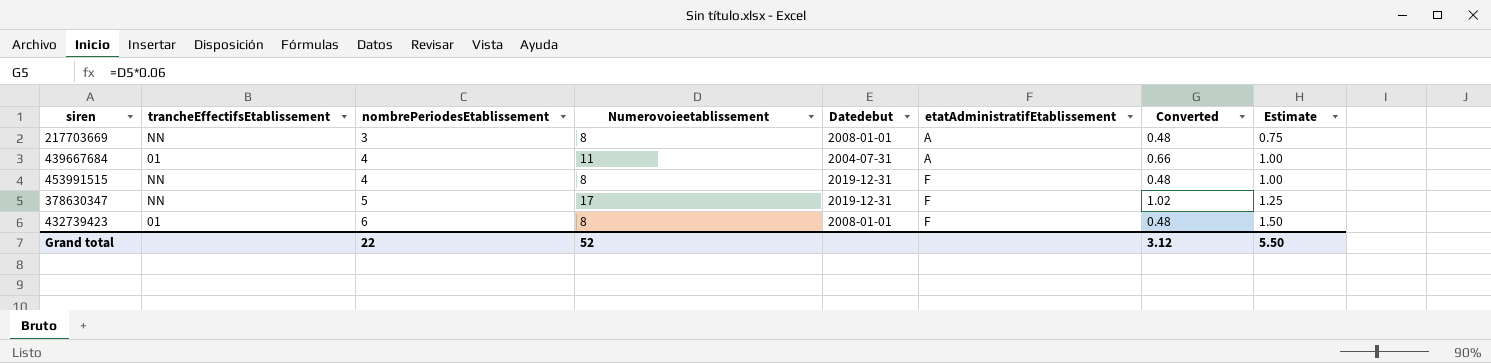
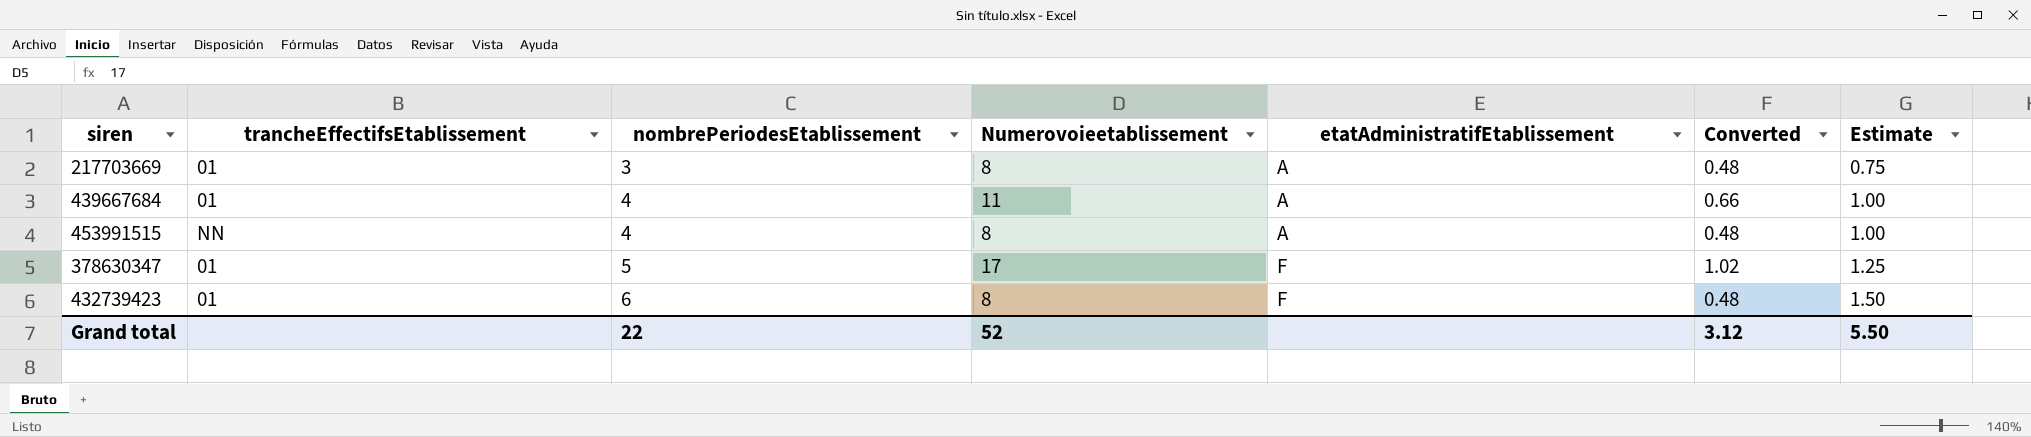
column Datedebut | position: 5 -> none
217703669 | trancheEffectifsEtablissement: NN -> 01
453991515 | etatAdministratifEtablissement: F -> A
378630347 | trancheEffectifsEtablissement: NN -> 01

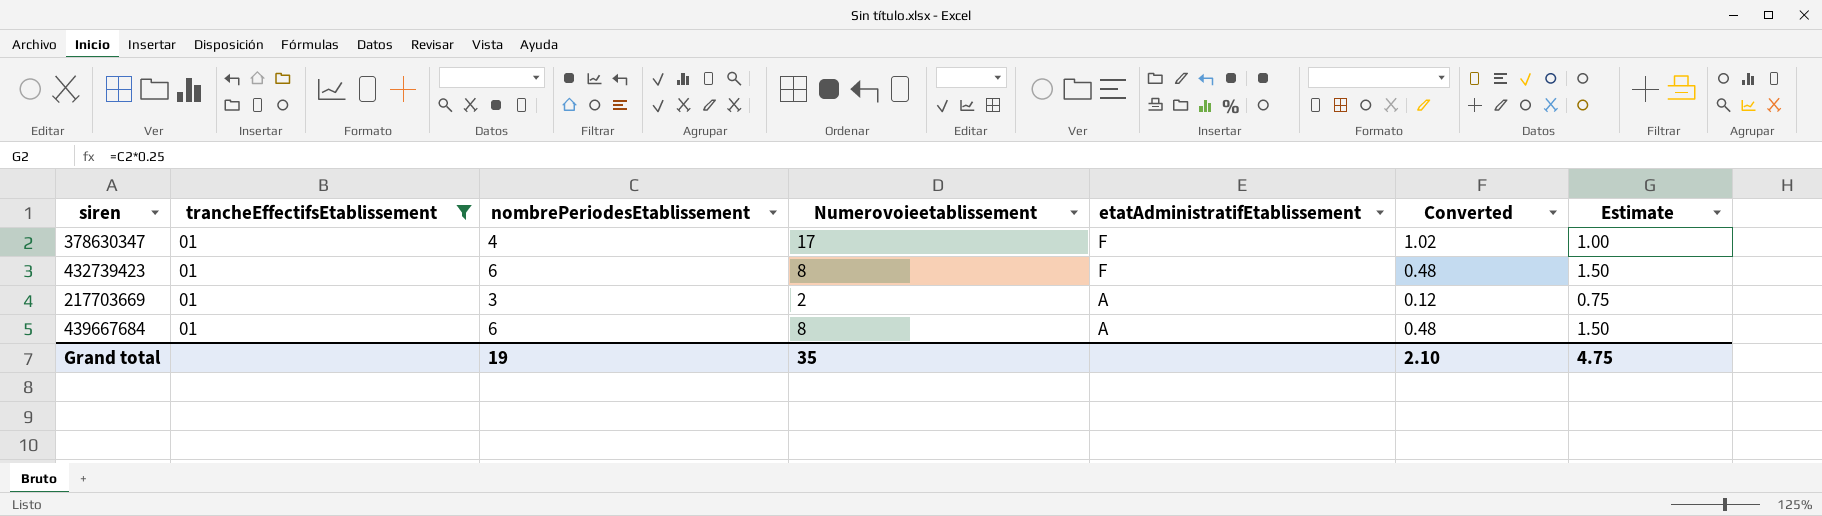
filter: none -> trancheEffectifsEtablissement = 01
row order: nombrePeriodesEtablissement ascending -> etatAdministratifEtablissement descending
378630347 | nombrePeriodesEtablissement: 5 -> 4
378630347 | Estimate: 1.25 -> 1.00
217703669 | Numerovoieetablissement: 8 -> 2
217703669 | Converted: 0.48 -> 0.12
439667684 | nombrePeriodesEtablissement: 4 -> 6
439667684 | Numerovoieetablissement: 11 -> 8
439667684 | Converted: 0.66 -> 0.48
439667684 | Estimate: 1.00 -> 1.50
Grand total | nombrePeriodesEtablissement: 22 -> 19
Grand total | Numerovoieetablissement: 52 -> 35
Grand total | Converted: 3.12 -> 2.10
Grand total | Estimate: 5.50 -> 4.75

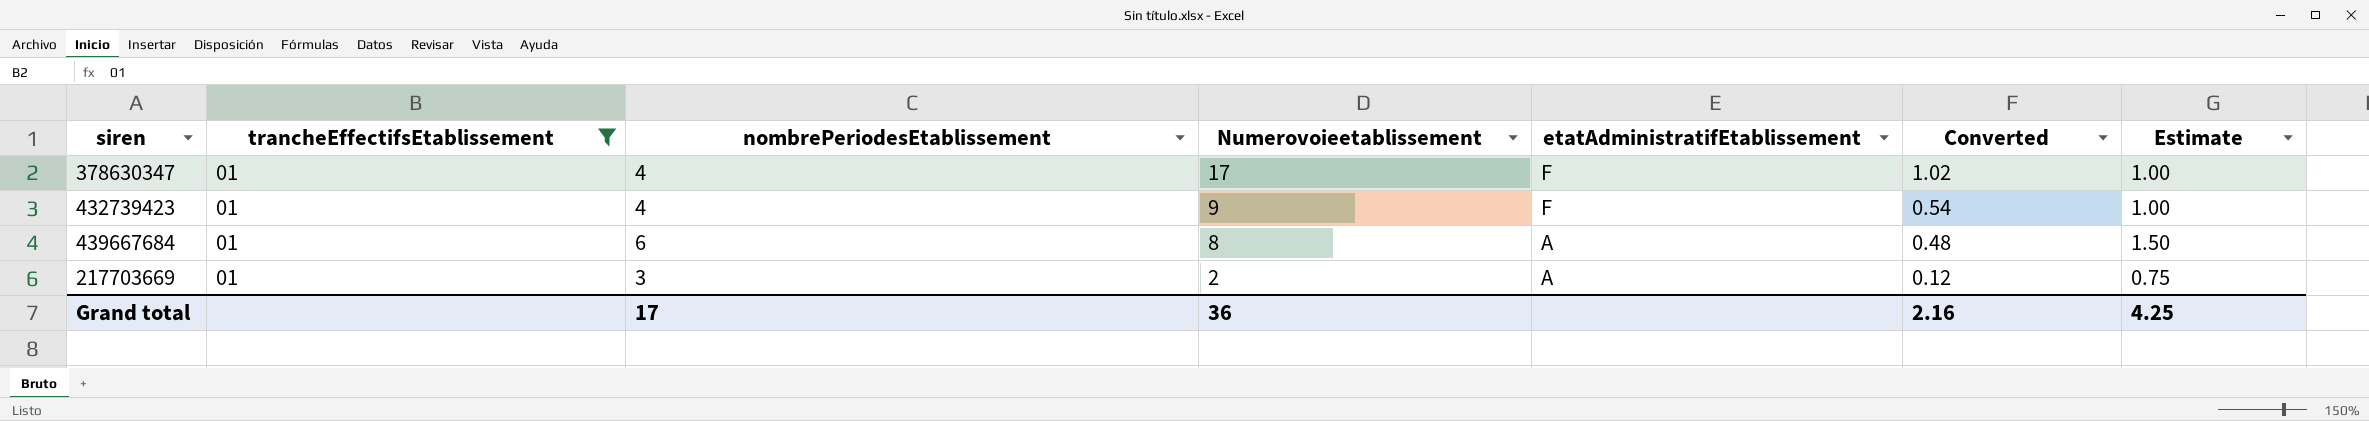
row order: etatAdministratifEtablissement descending -> Numerovoieetablissement descending
432739423 | nombrePeriodesEtablissement: 6 -> 4
432739423 | Numerovoieetablissement: 8 -> 9
432739423 | Converted: 0.48 -> 0.54
432739423 | Estimate: 1.50 -> 1.00
Grand total | nombrePeriodesEtablissement: 19 -> 17
Grand total | Numerovoieetablissement: 35 -> 36
Grand total | Converted: 2.10 -> 2.16
Grand total | Estimate: 4.75 -> 4.25

